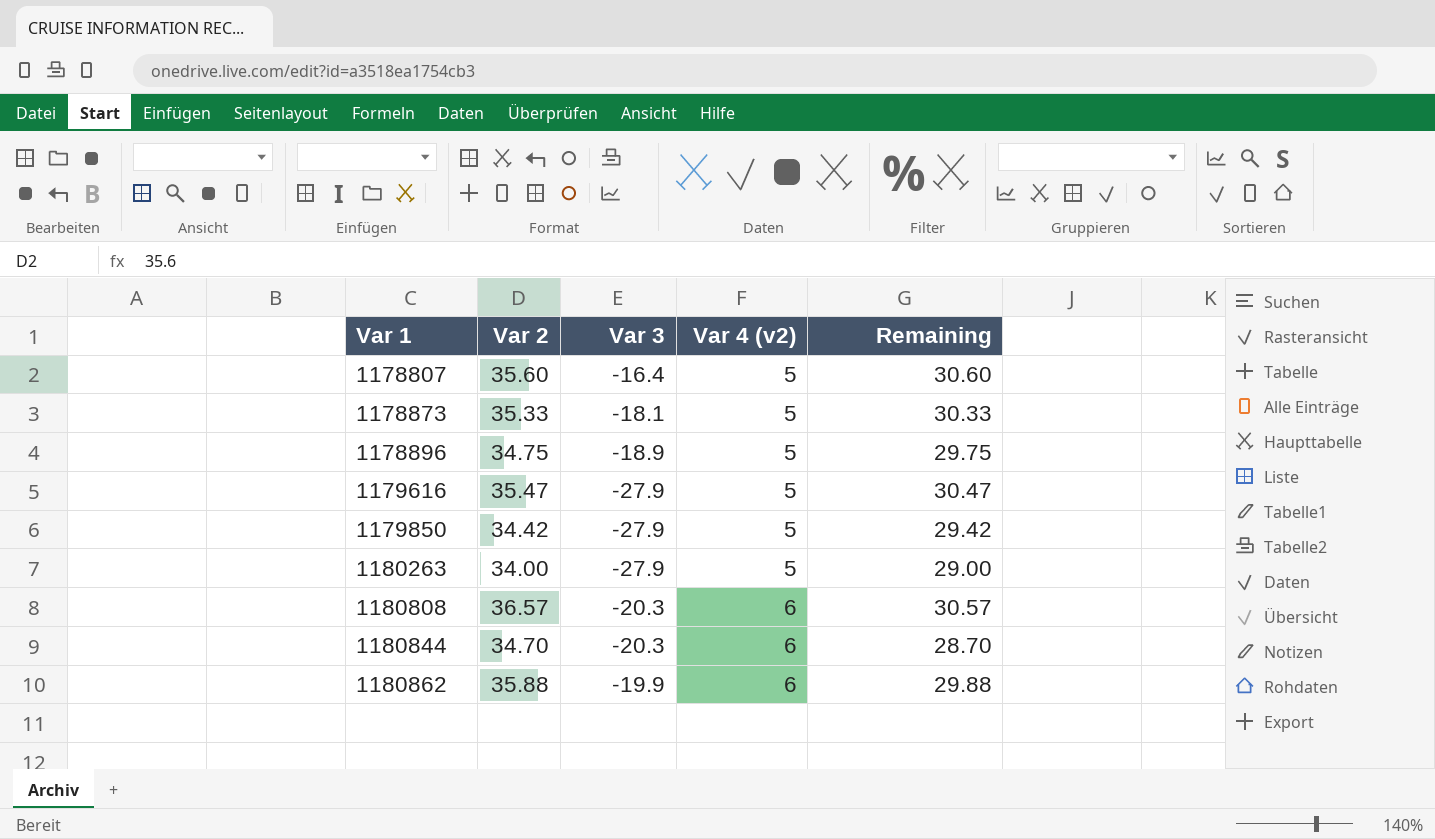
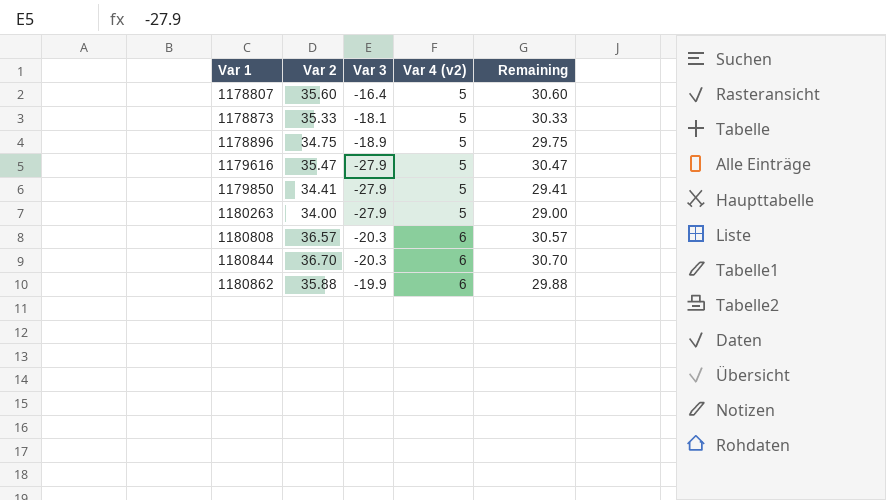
1179850 | Var 2: 34.42 -> 34.41
1179850 | Remaining: 29.42 -> 29.41
1180844 | Var 2: 34.70 -> 36.70
1180844 | Remaining: 28.70 -> 30.70

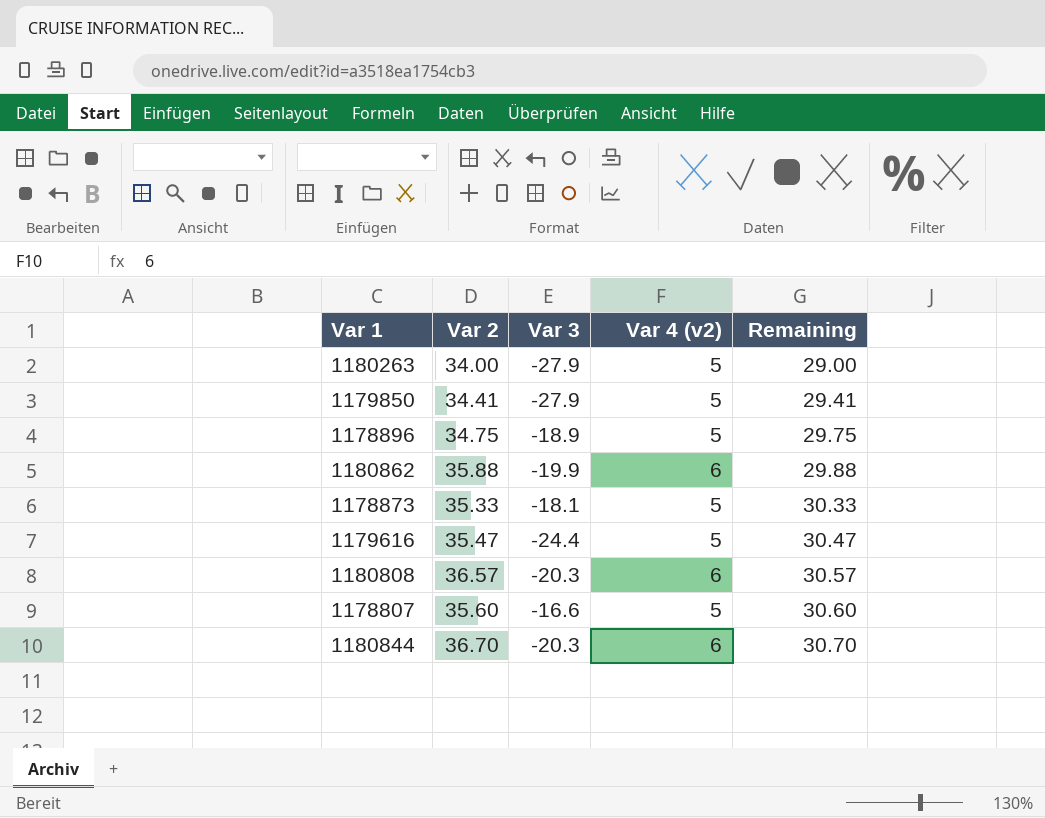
row order: Var 1 ascending -> Remaining ascending
1179616 | Var 3: -27.9 -> -24.4
1178807 | Var 3: -16.4 -> -16.6

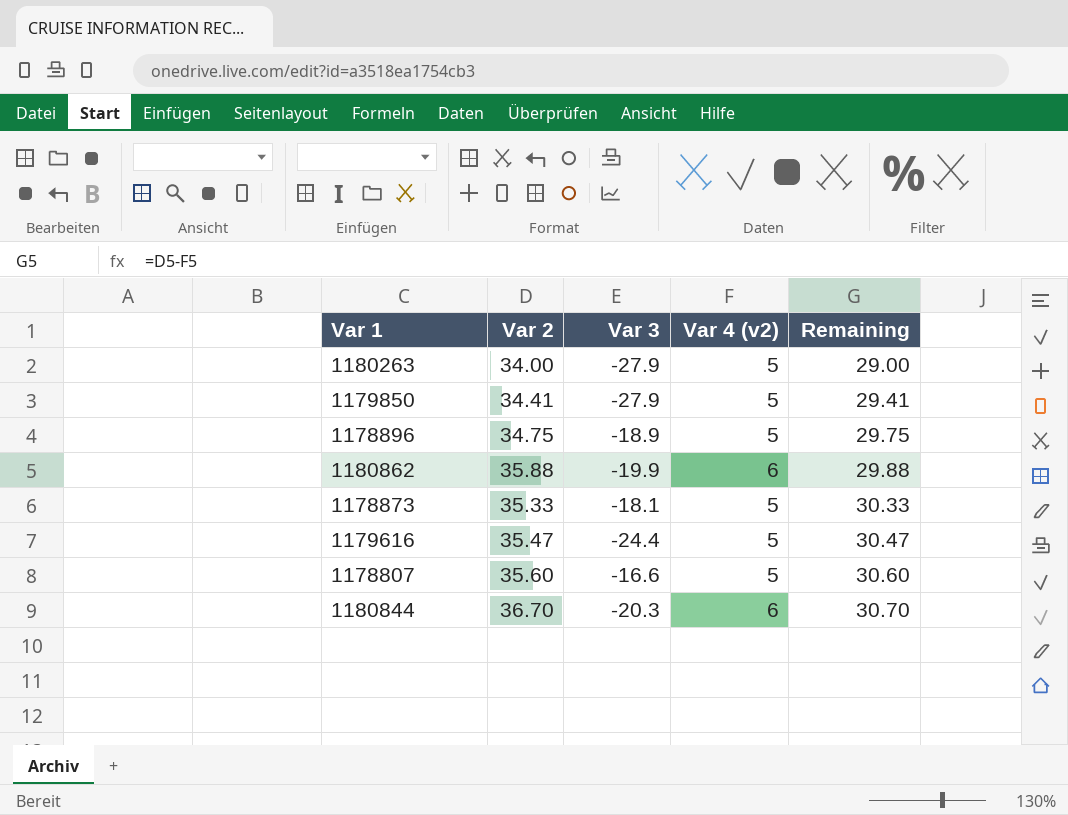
row 1180808: 36.57 | -20.3 | 6 | 30.57 -> none

